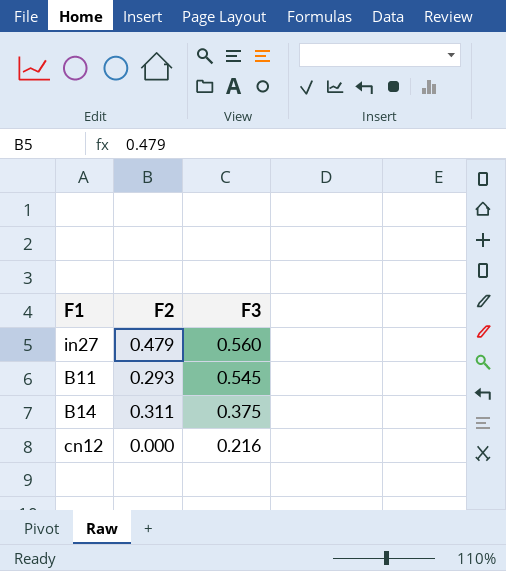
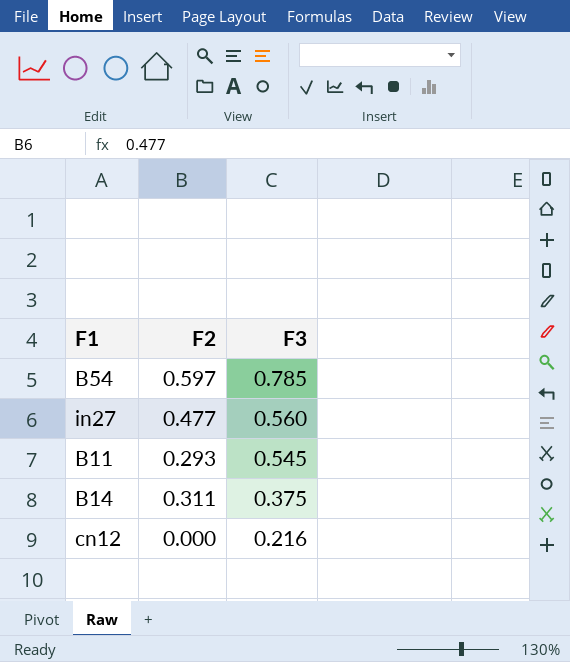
row B54: none -> 0.597 | 0.785
in27 | F2: 0.479 -> 0.477

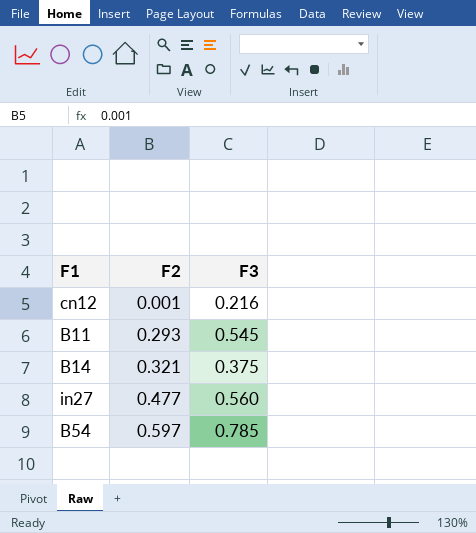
row order: F3 descending -> F2 ascending
cn12 | F2: 0.000 -> 0.001
B14 | F2: 0.311 -> 0.321

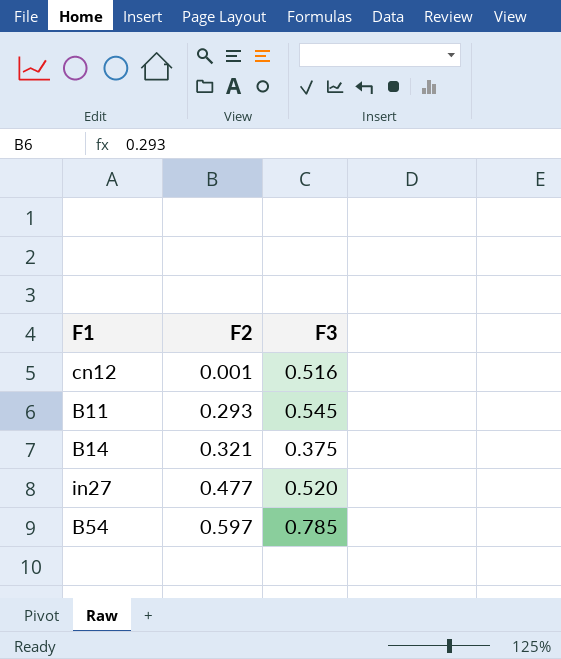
cn12 | F3: 0.216 -> 0.516
in27 | F3: 0.560 -> 0.520

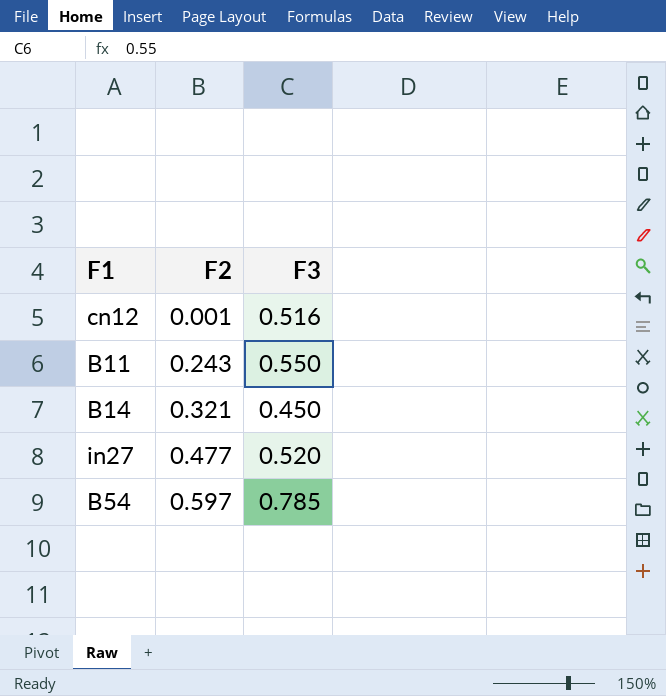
B11 | F2: 0.293 -> 0.243
B11 | F3: 0.545 -> 0.550
B14 | F3: 0.375 -> 0.450

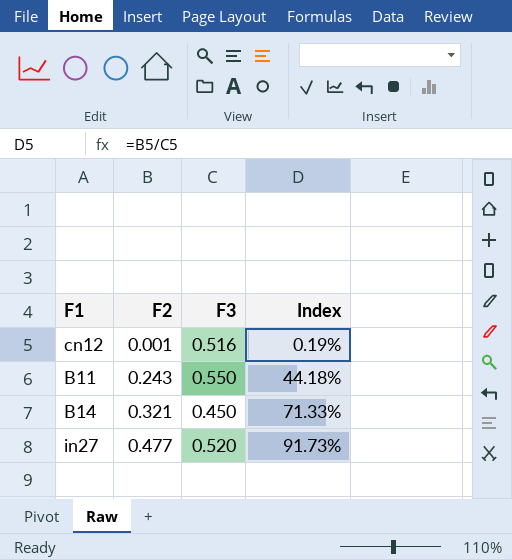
column Index | formula: none -> [F2] / [F3]
row B54: 0.597 | 0.785 -> none

